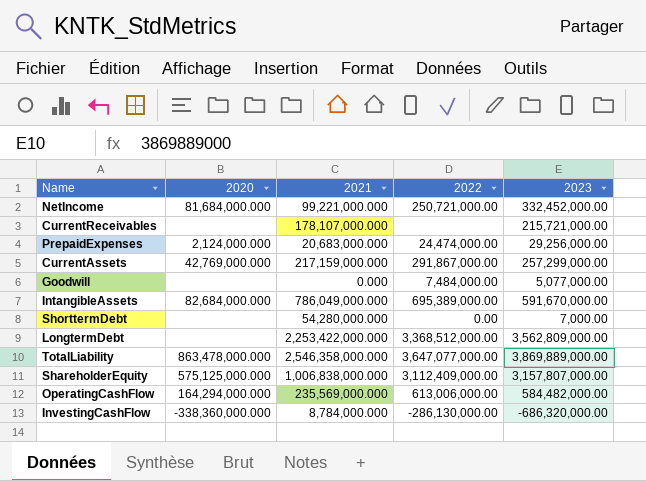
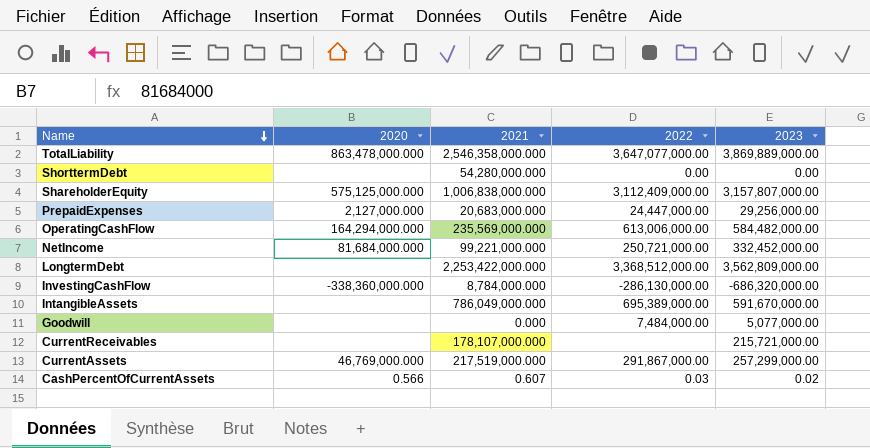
row order: none -> Name descending
ShorttermDebt | 2023: 7,000.00 -> 0.00
PrepaidExpenses | 2020: 2,124,000.000 -> 2,127,000.000
PrepaidExpenses | 2022: 24,474,000.00 -> 24,447,000.00
IntangibleAssets | 2020: 82,684,000.000 -> none
CurrentAssets | 2020: 42,769,000.000 -> 46,769,000.000
CurrentAssets | 2021: 217,159,000.000 -> 217,519,000.000
row CashPercentOfCurrentAssets: none -> 0.566 | 0.607 | 0.03 | 0.02

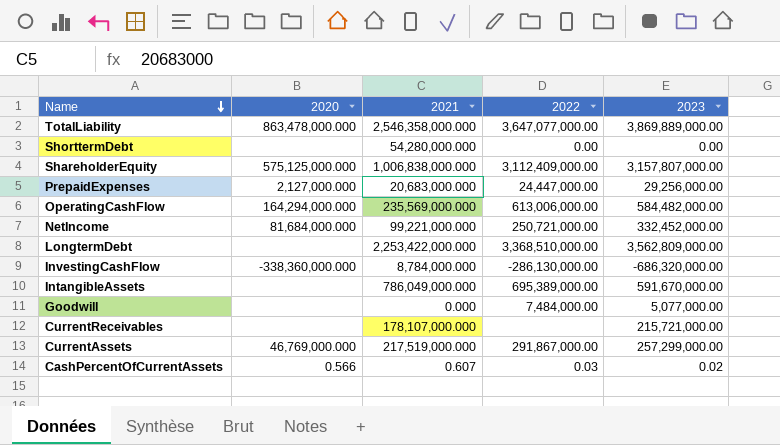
LongtermDebt | 2022: 3,368,512,000.00 -> 3,368,510,000.00

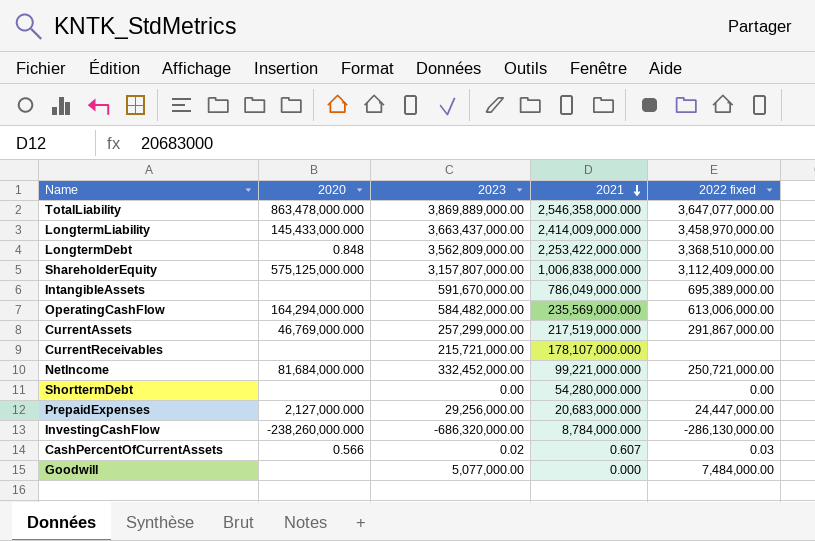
row order: Name descending -> 2021 descending
column 2023 | position: 5 -> 3
column name: 2022 -> 2022 fixed
row LongtermLiability: none -> 145,433,000.000 | 3,663,437,000.00 | 2,414,009,000.000 | 3,458,970,000.00
LongtermDebt | 2020: none -> 0.848
InvestingCashFlow | 2020: -338,360,000.000 -> -238,260,000.000

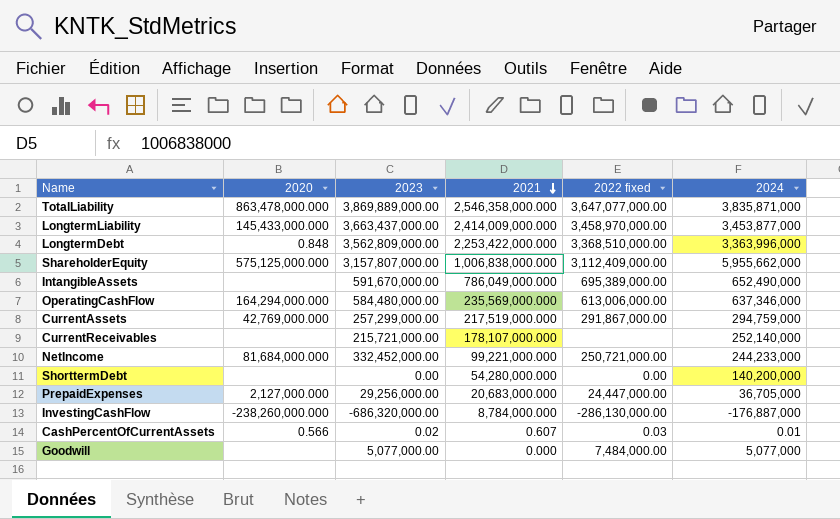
column 2024 | position: none -> 6
OperatingCashFlow | 2023: 584,482,000.00 -> 584,480,000.00
CurrentAssets | 2020: 46,769,000.000 -> 42,769,000.000

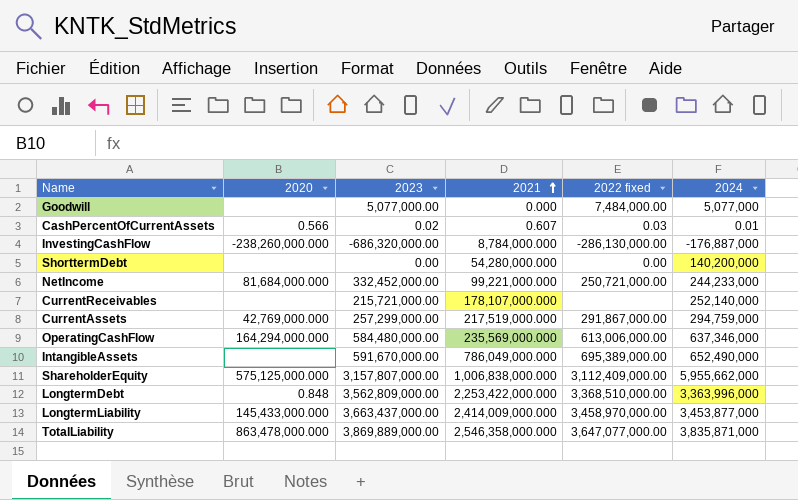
row order: 2021 descending -> 2021 ascending
row PrepaidExpenses: 2,127,000.000 | 29,256,000.00 | 20,683,000.000 | 24,447,000.00 | 36,705,000 -> none

